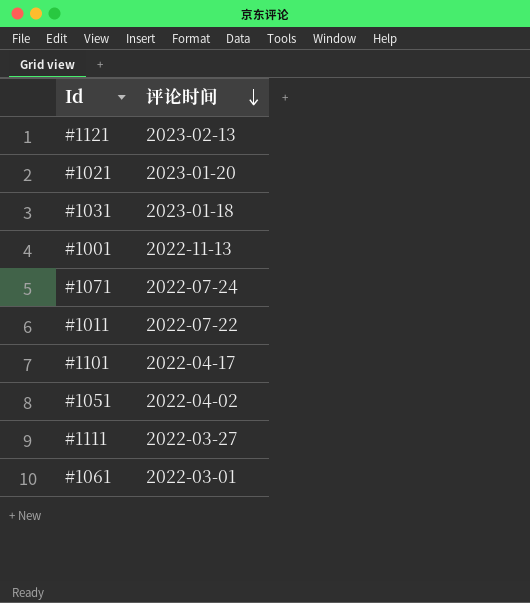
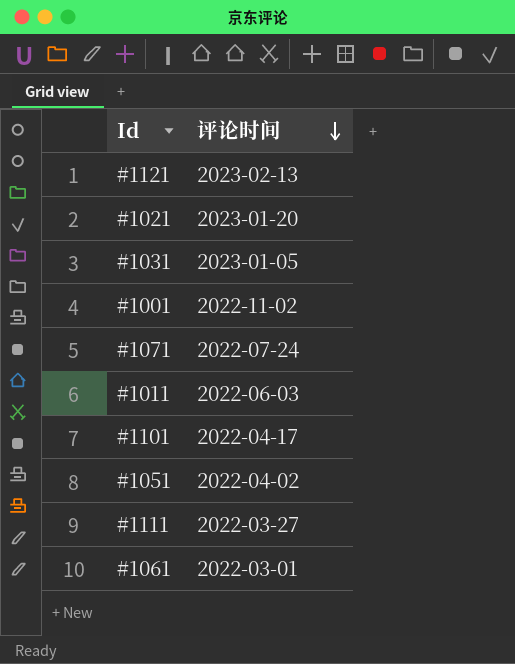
#1031 | 评论时间: 2023-01-18 -> 2023-01-05
#1001 | 评论时间: 2022-11-13 -> 2022-11-02
#1011 | 评论时间: 2022-07-22 -> 2022-06-03

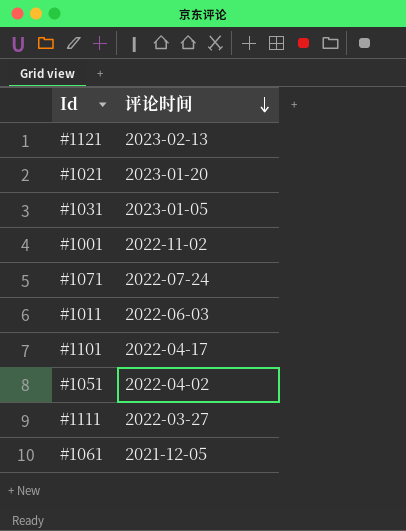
#1061 | 评论时间: 2022-03-01 -> 2021-12-05

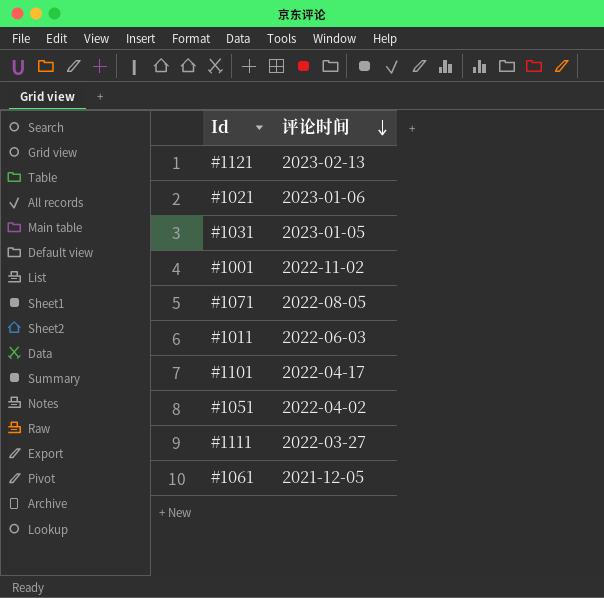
#1021 | 评论时间: 2023-01-20 -> 2023-01-06
#1071 | 评论时间: 2022-07-24 -> 2022-08-05

